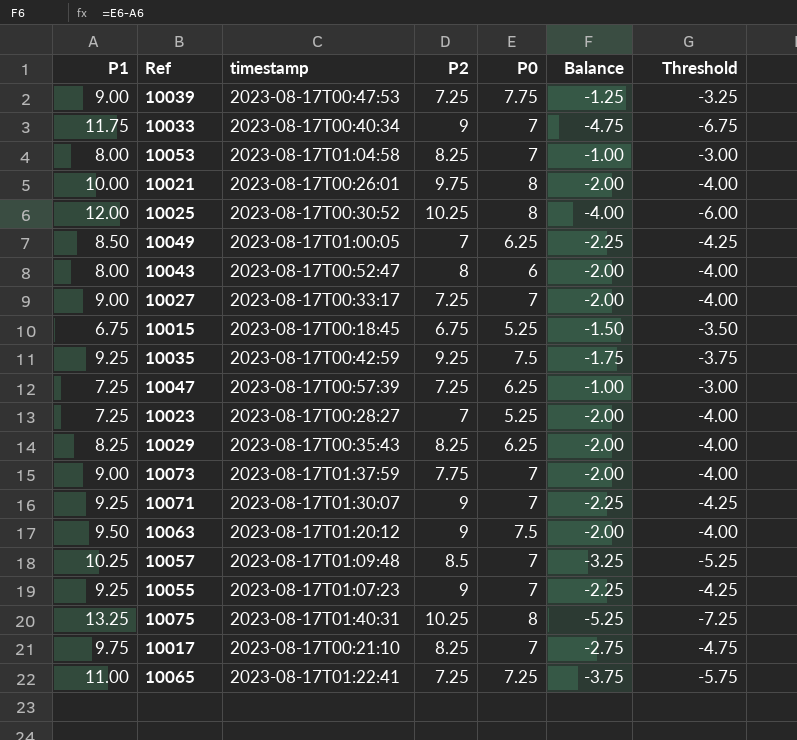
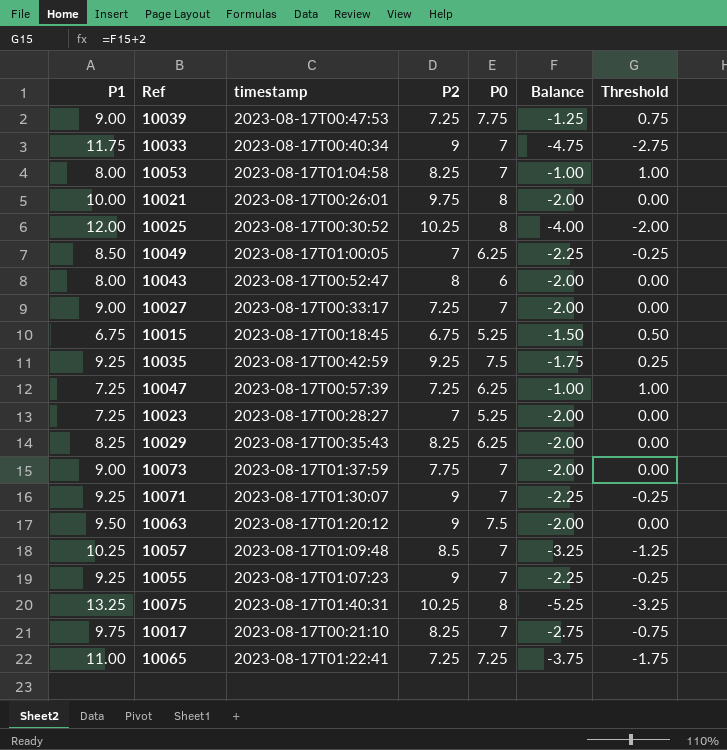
column Threshold | formula: [Balance] - 2 -> [Balance] + 2

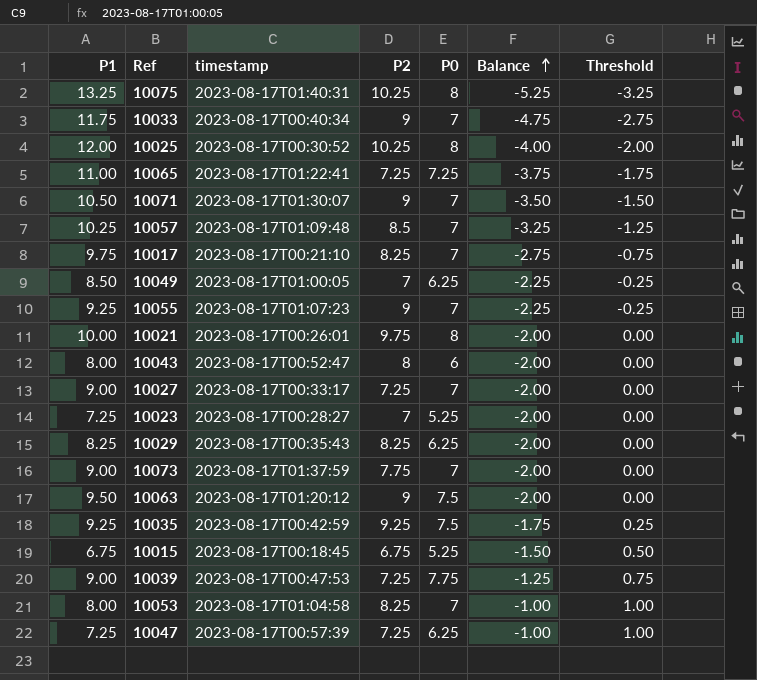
row order: none -> Balance ascending
10071 | P1: 9.25 -> 10.50
10071 | Balance: -2.25 -> -3.50
10071 | Threshold: -0.25 -> -1.50

